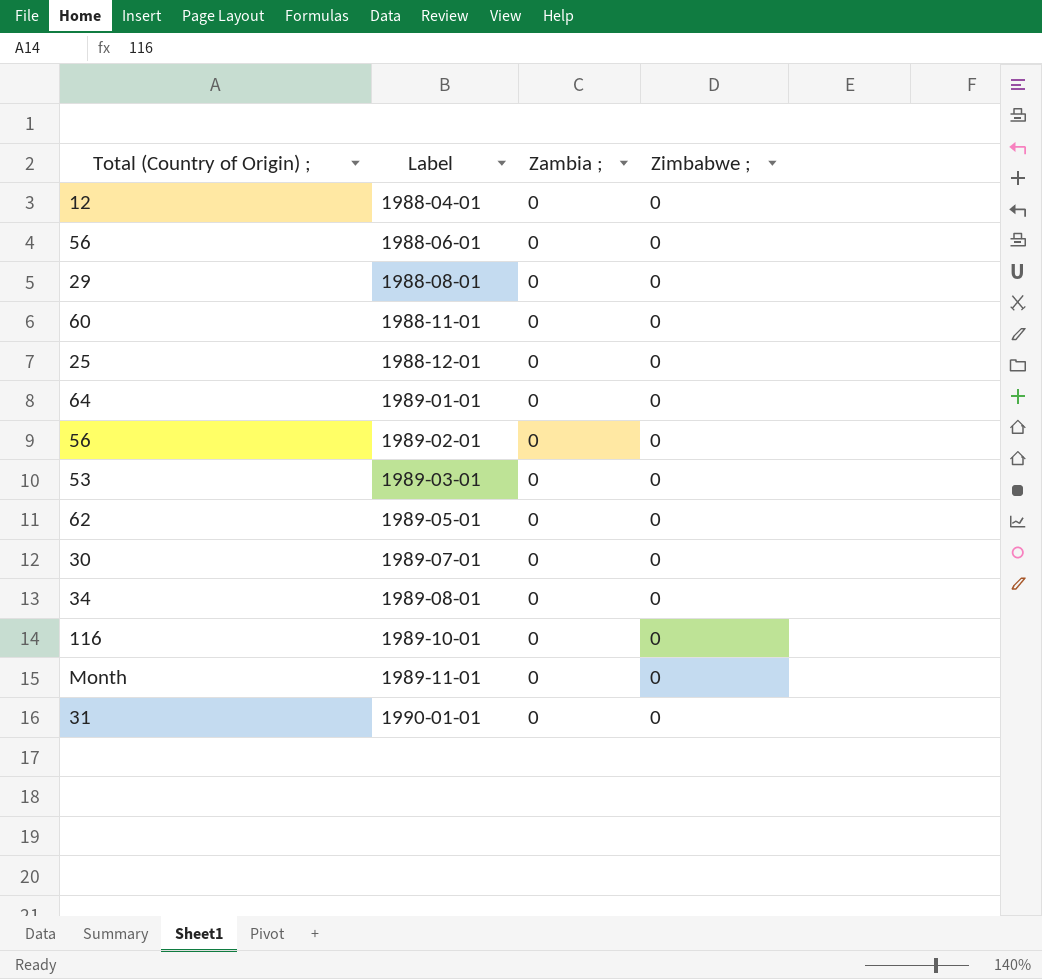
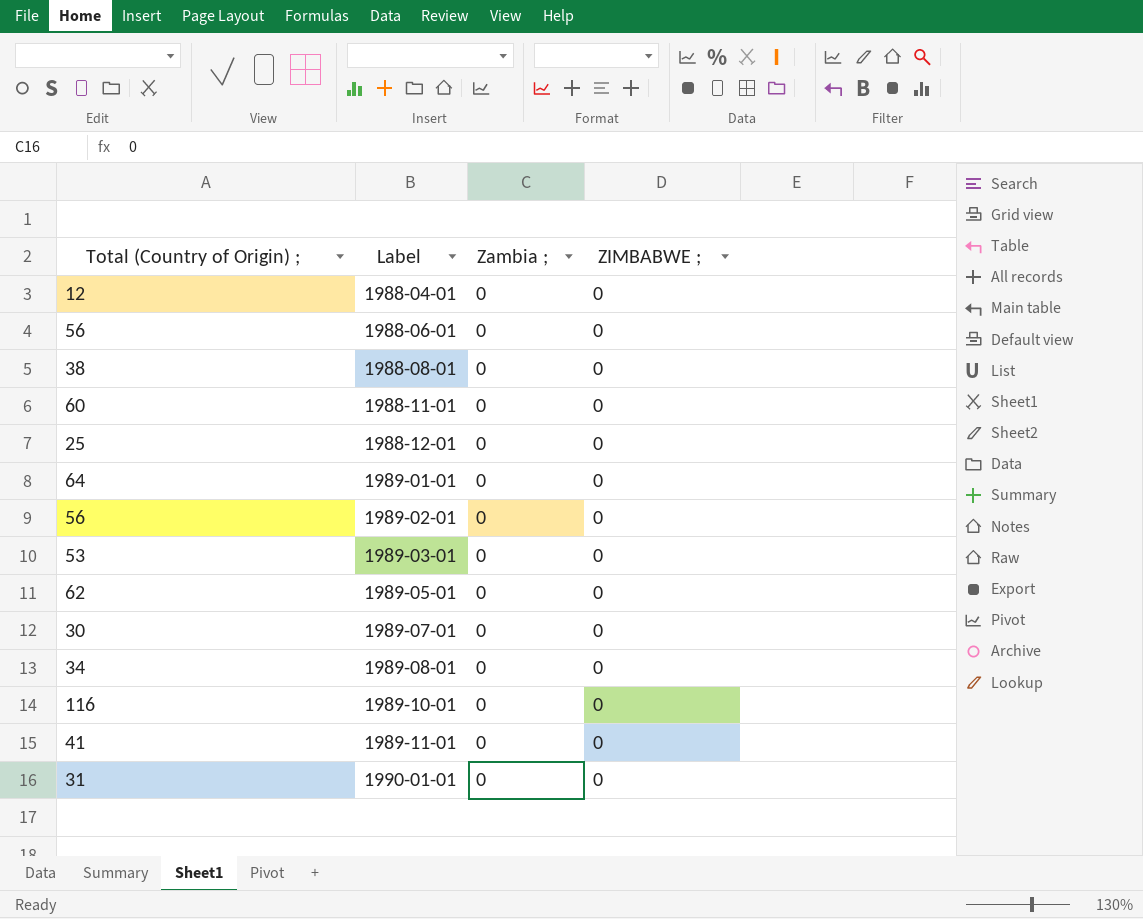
column name: Zimbabwe ; -> ZIMBABWE ;
1988-08-01 | Total (Country of Origin) ;: 29 -> 38
1989-11-01 | Total (Country of Origin) ;: Month -> 41

